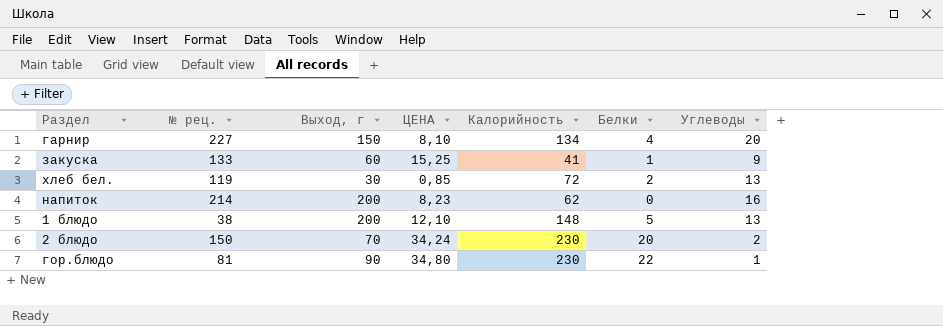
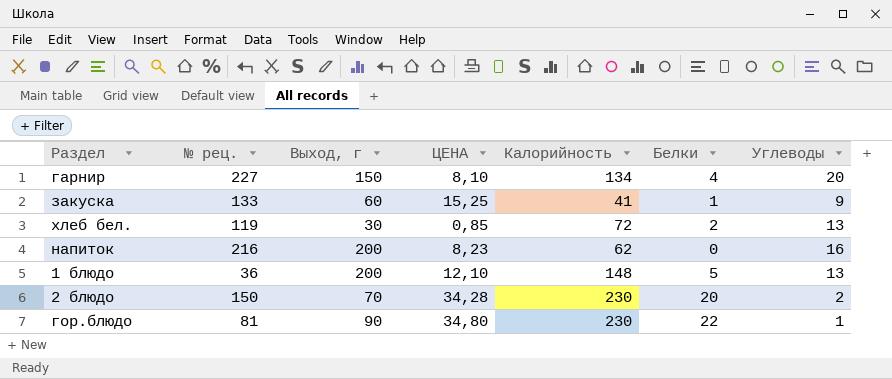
напиток | № рец.: 214 -> 216
1 блюдо | № рец.: 38 -> 36
2 блюдо | ЦЕНА: 34,24 -> 34,28

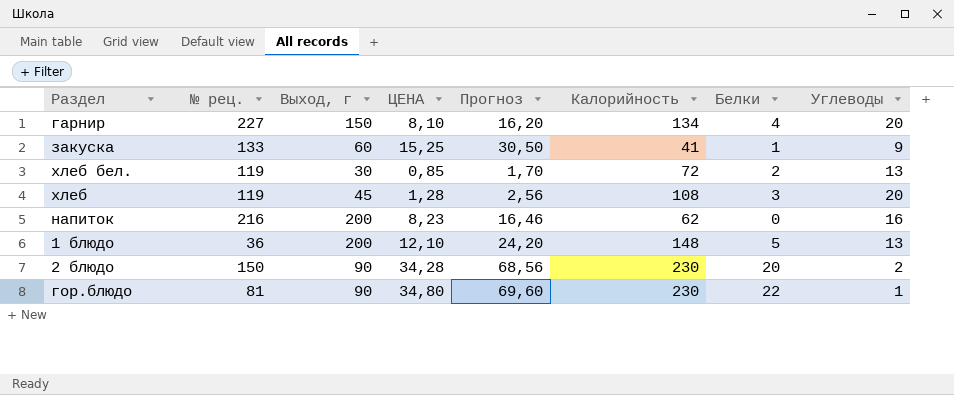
column Прогноз | formula: none -> [ЦЕНА] * 2
row хлеб: none -> 119 | 45 | 1,28 | 2,56 | 108 | 3 | 20
2 блюдо | Выход, г: 70 -> 90

